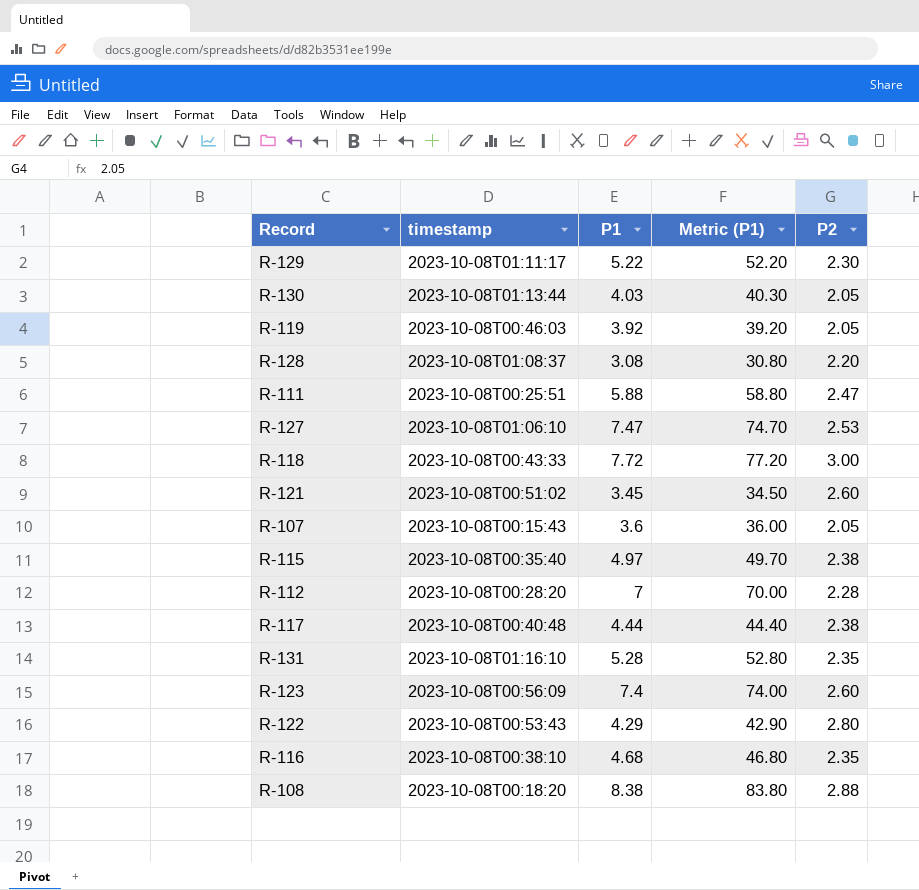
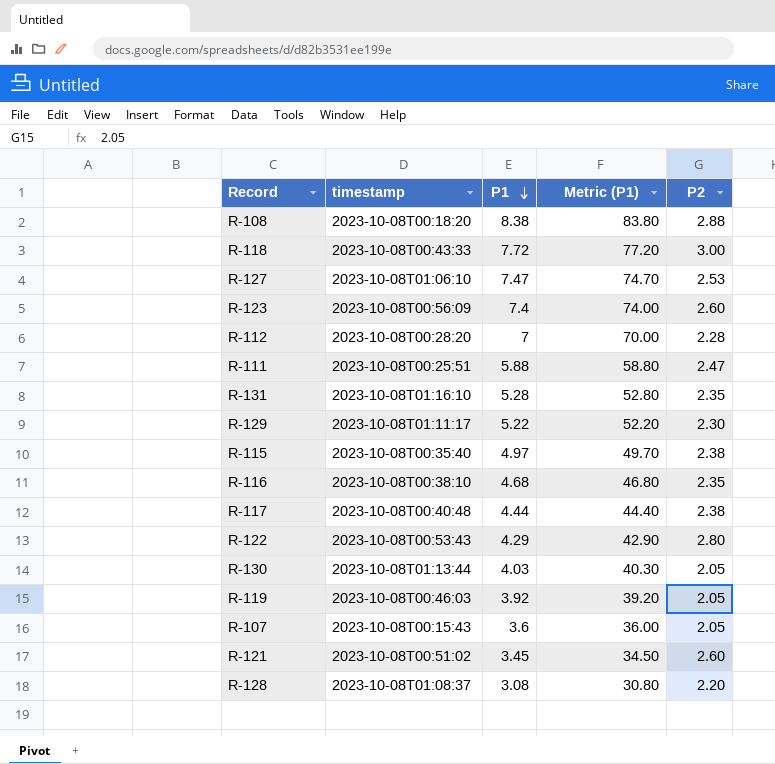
row order: none -> P1 descending

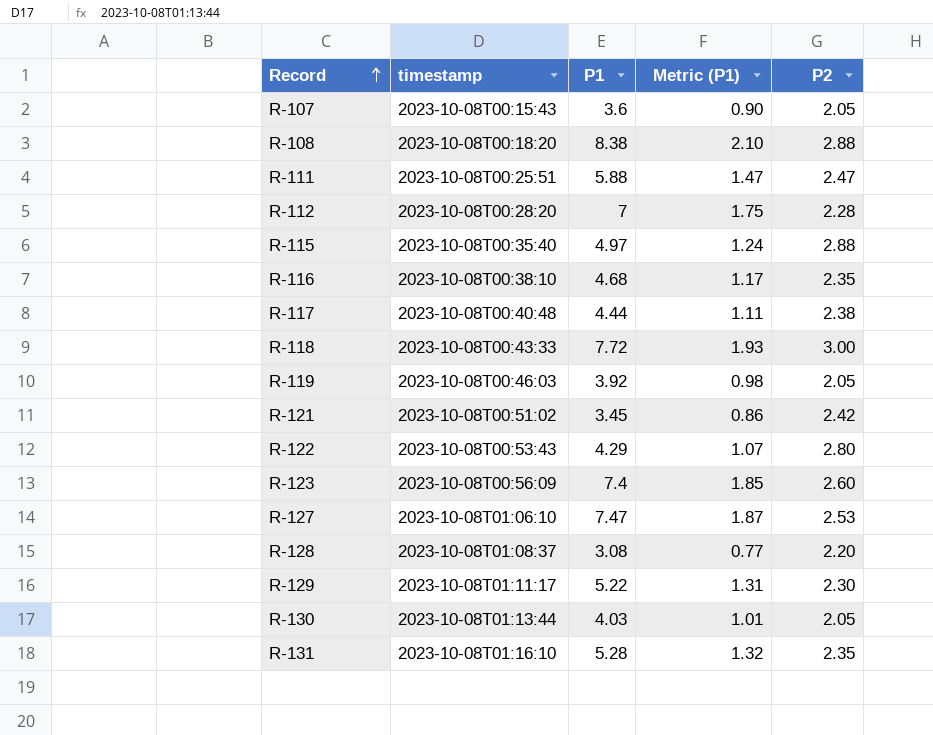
row order: P1 descending -> Record ascending
column Metric (P1) | formula: [P1] * 10 -> [P1] * 0.25
R-115 | P2: 2.38 -> 2.88
R-121 | P2: 2.60 -> 2.42

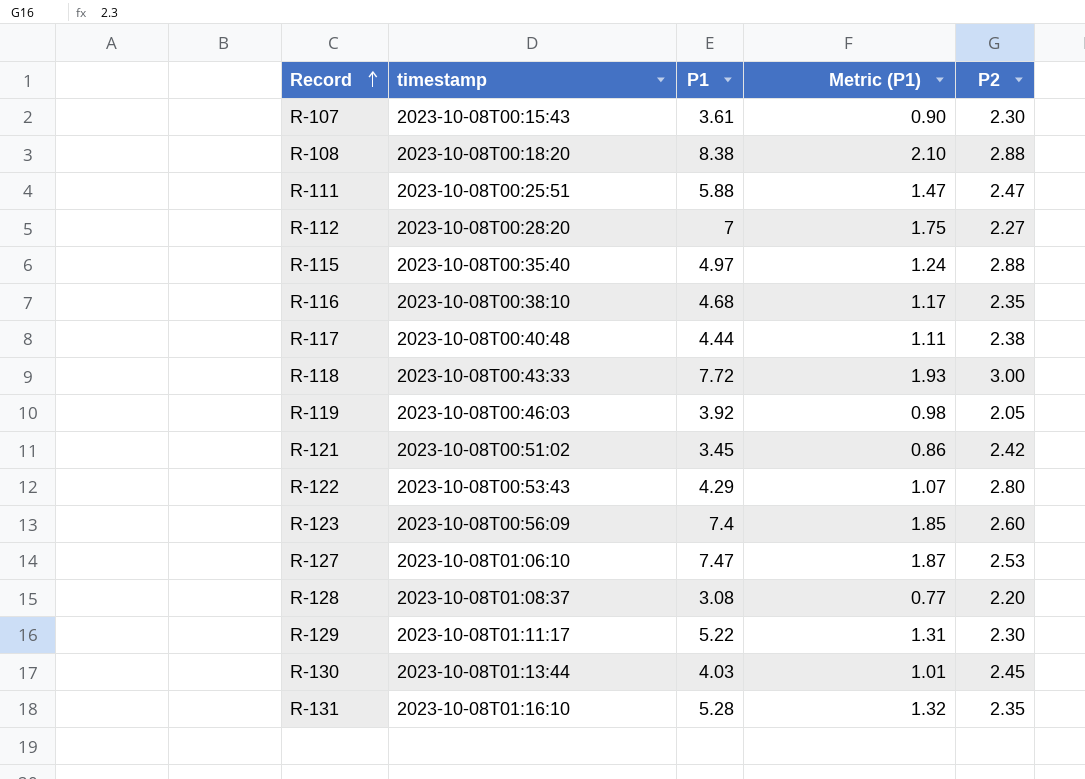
R-107 | P1: 3.6 -> 3.61
R-107 | P2: 2.05 -> 2.30
R-112 | P2: 2.28 -> 2.27
R-130 | P2: 2.05 -> 2.45

